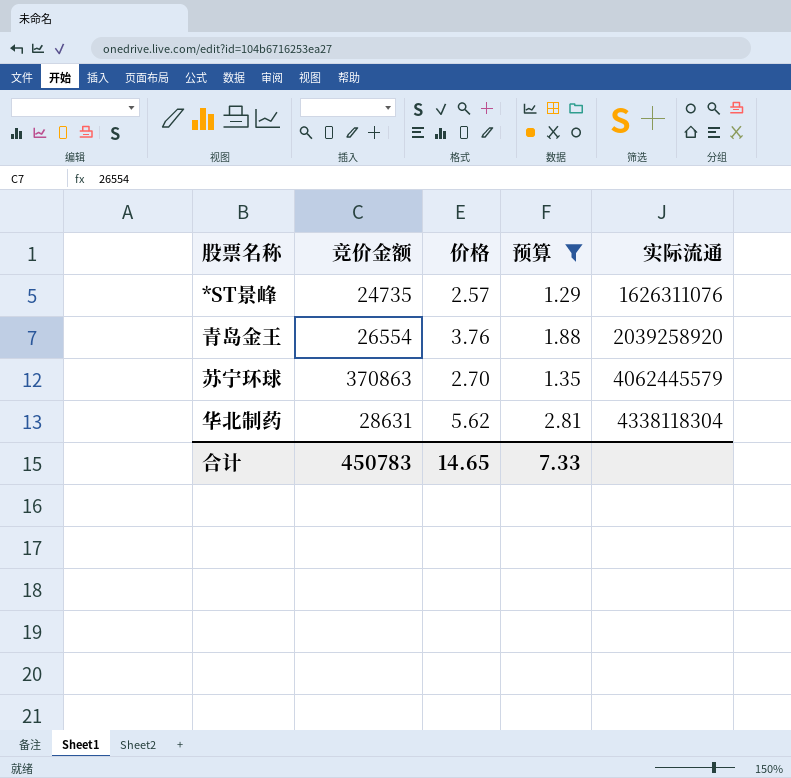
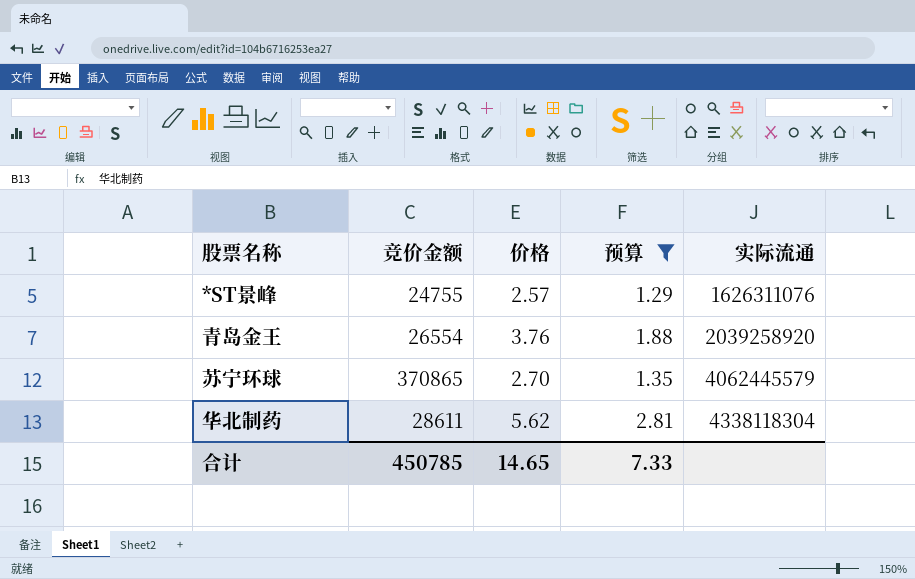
*ST景峰 | 竞价金额: 24735 -> 24755
苏宁环球 | 竞价金额: 370863 -> 370865
华北制药 | 竞价金额: 28631 -> 28611
合计 | 竞价金额: 450783 -> 450785

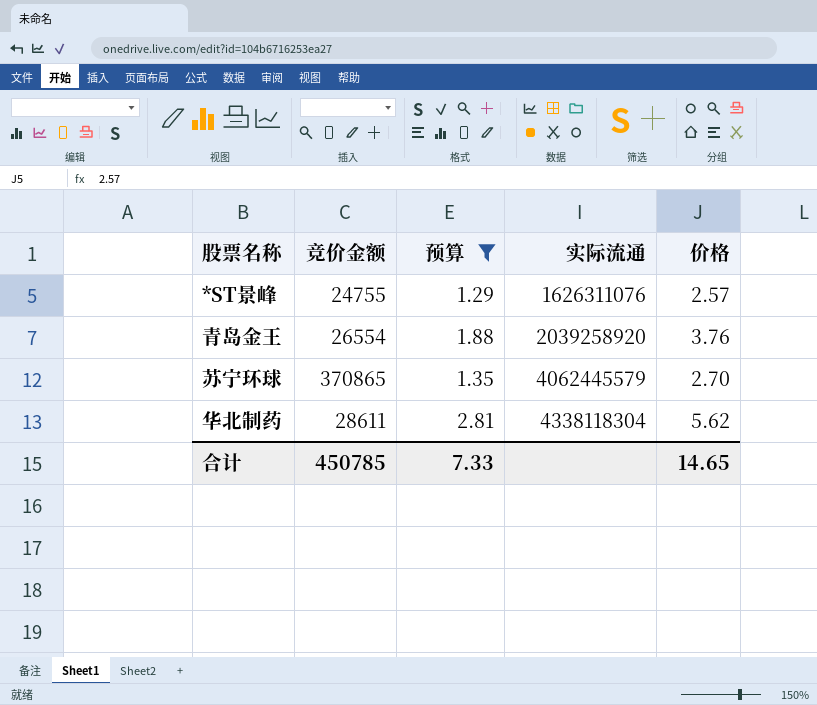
column 价格 | position: 3 -> 5

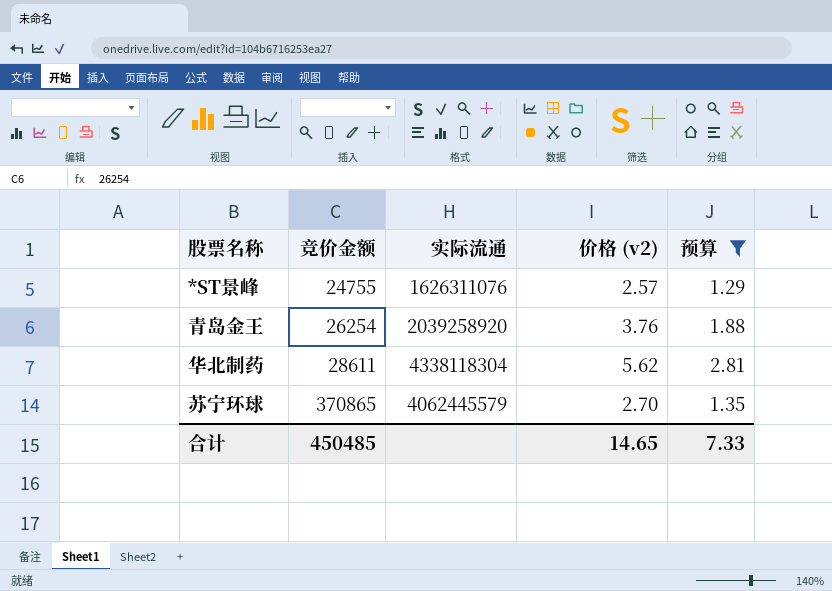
row order: 实际流通 ascending -> 竞价金额 ascending
column name: 价格 -> 价格 (v2)
column 预算 | position: 3 -> 5
青岛金王 | 竞价金额: 26554 -> 26254
合计 | 竞价金额: 450785 -> 450485

